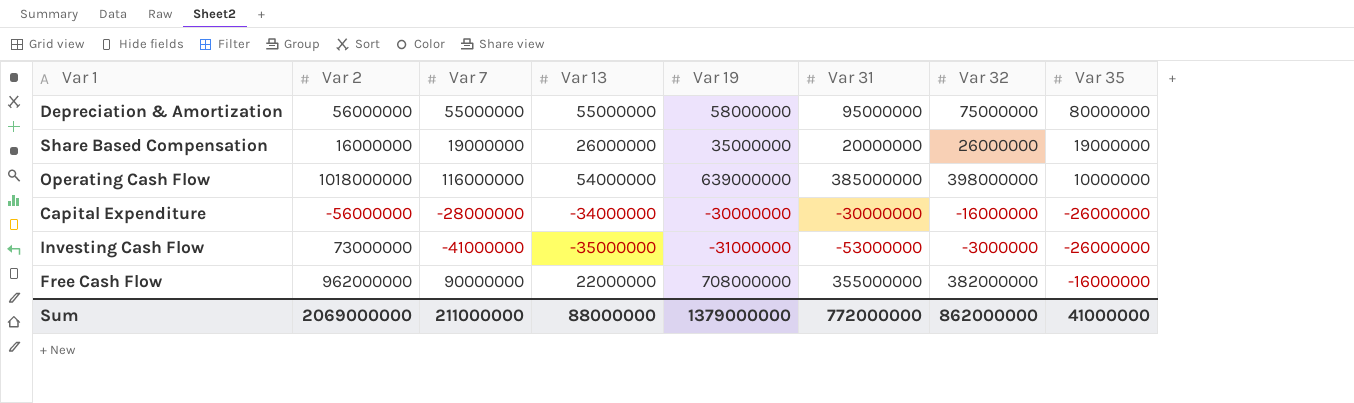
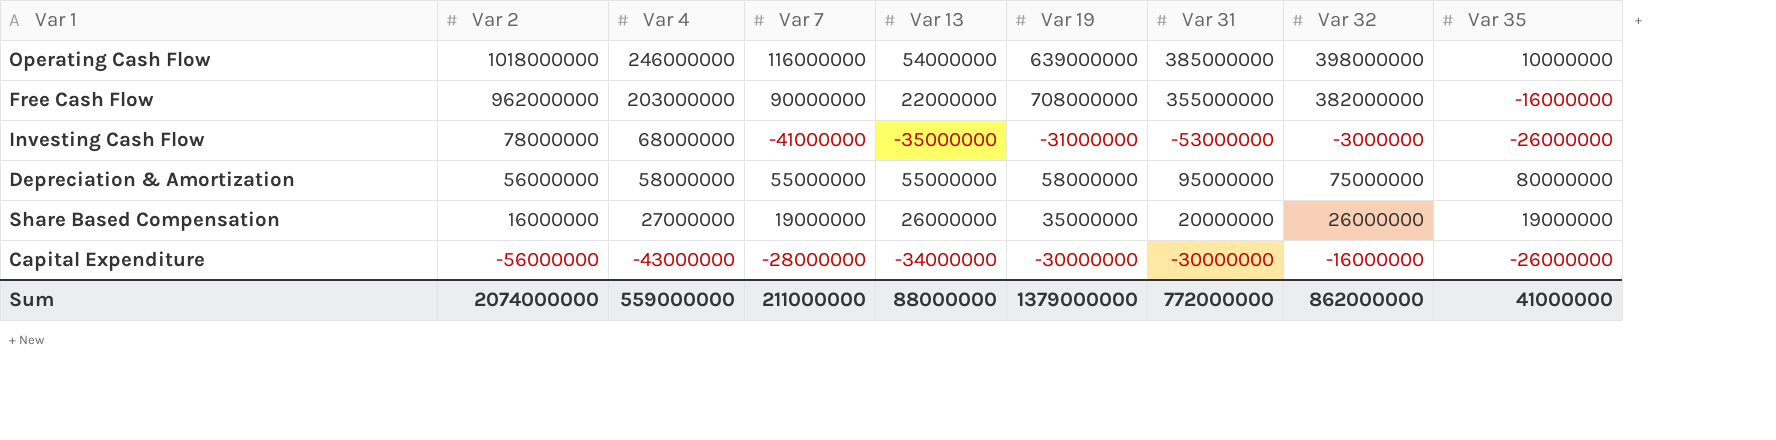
row order: none -> Var 2 descending
column Var 4 | position: none -> 3
Investing Cash Flow | Var 2: 73000000 -> 78000000
Sum | Var 2: 2069000000 -> 2074000000

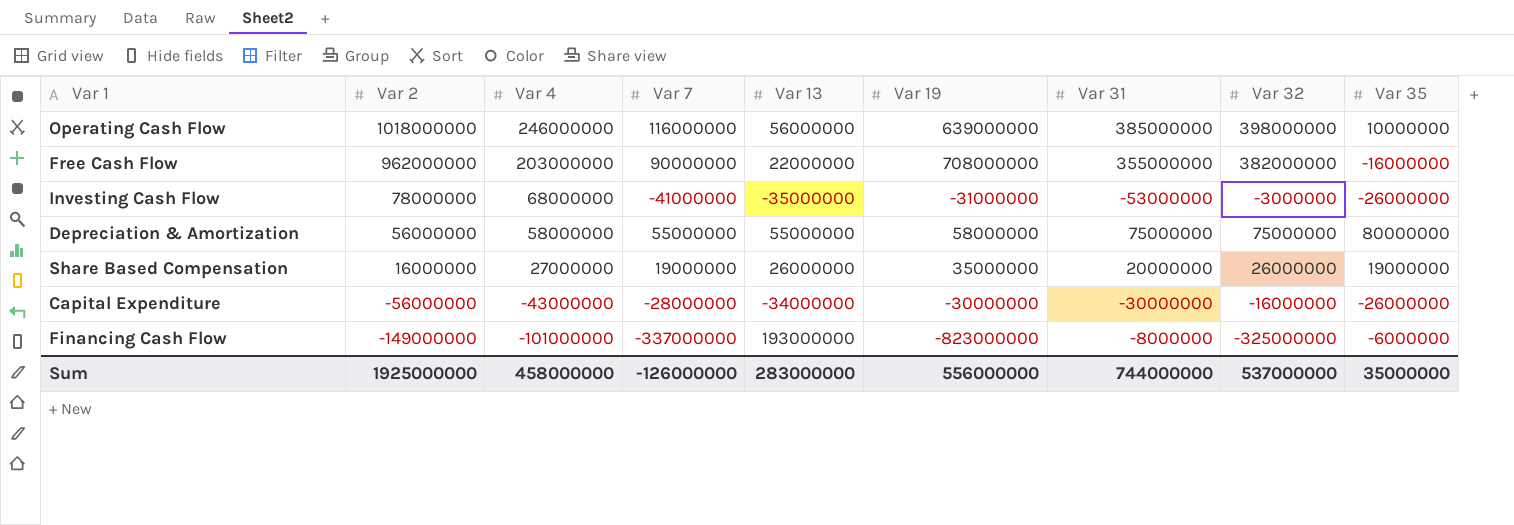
Operating Cash Flow | Var 13: 54000000 -> 56000000
Depreciation & Amortization | Var 31: 95000000 -> 75000000
row Financing Cash Flow: none -> -149000000 | -101000000 | -337000000 | 193000000 | -823000000 | -8000000 | -325000000 | -6000000
Sum | Var 2: 2074000000 -> 1925000000
Sum | Var 4: 559000000 -> 458000000
Sum | Var 7: 211000000 -> -126000000
Sum | Var 13: 88000000 -> 283000000
Sum | Var 19: 1379000000 -> 556000000
Sum | Var 31: 772000000 -> 744000000
Sum | Var 32: 862000000 -> 537000000
Sum | Var 35: 41000000 -> 35000000

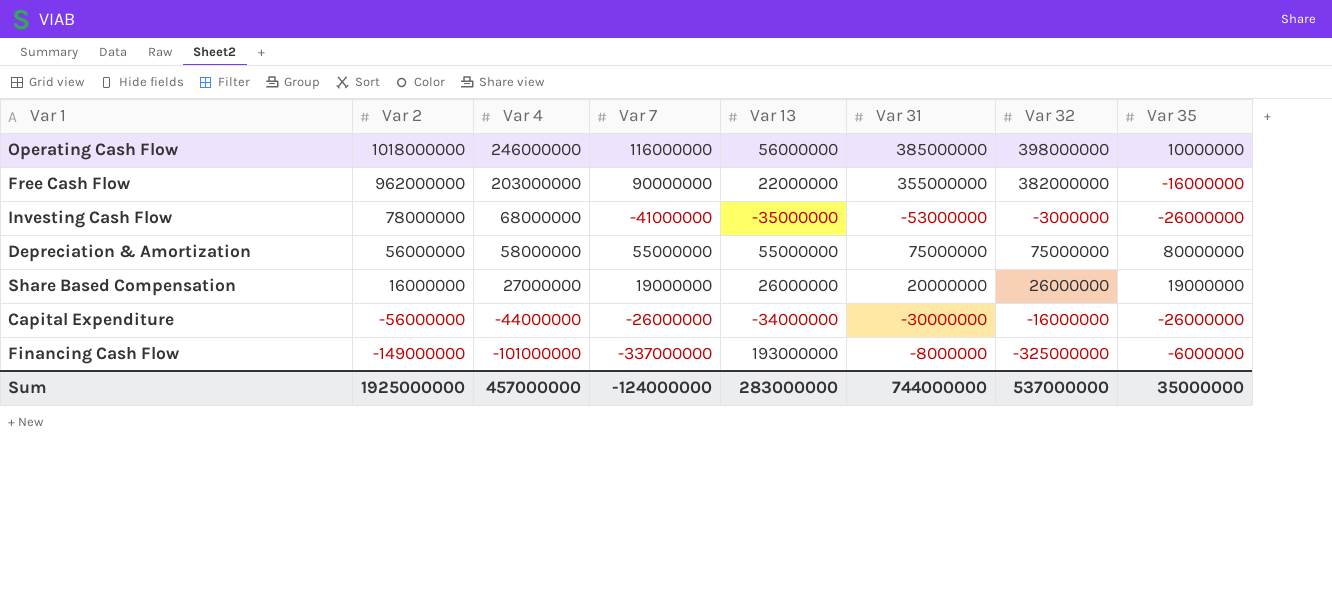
column Var 19 | position: 6 -> none
Capital Expenditure | Var 4: -43000000 -> -44000000
Capital Expenditure | Var 7: -28000000 -> -26000000
Sum | Var 4: 458000000 -> 457000000
Sum | Var 7: -126000000 -> -124000000

